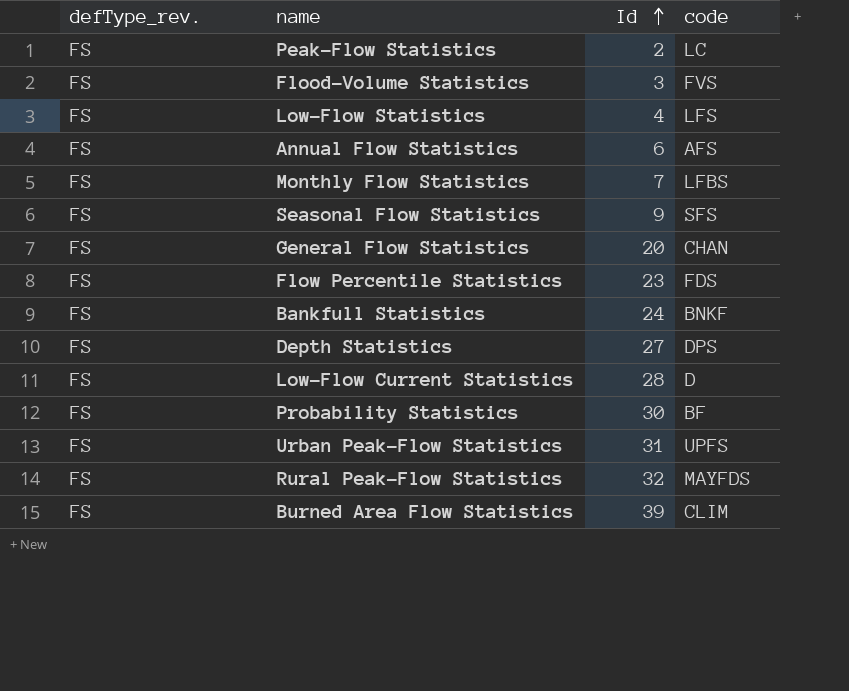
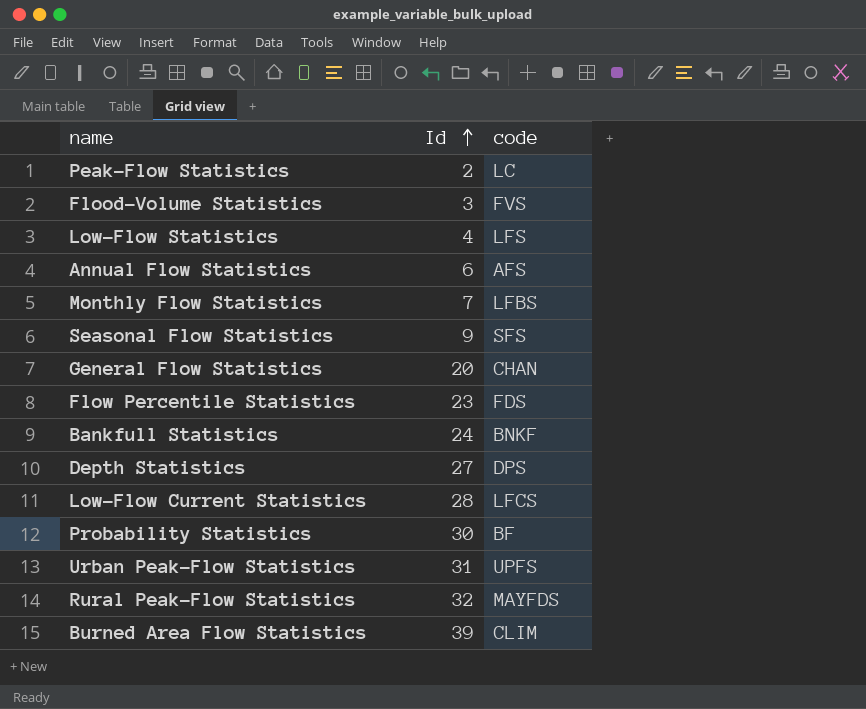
column defType_rev. | position: 1 -> none
Low-Flow Current Statistics | code: D -> LFCS

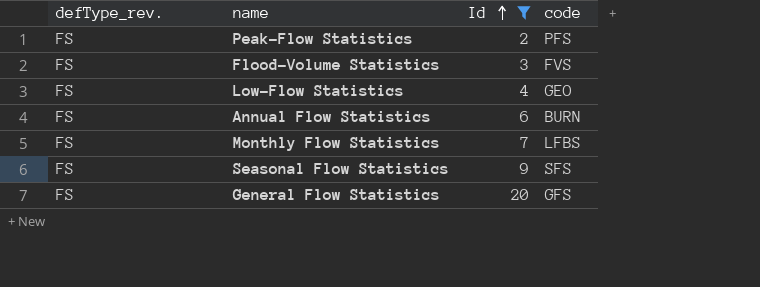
filter: none -> Id <= 20
column defType_rev. | position: none -> 1
Peak-Flow Statistics | code: LC -> PFS
Low-Flow Statistics | code: LFS -> GEO
Annual Flow Statistics | code: AFS -> BURN
General Flow Statistics | code: CHAN -> GFS

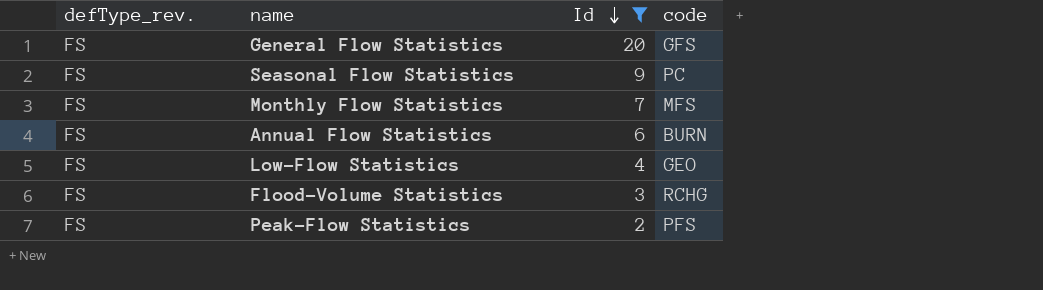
row order: Id ascending -> Id descending
Seasonal Flow Statistics | code: SFS -> PC
Monthly Flow Statistics | code: LFBS -> MFS
Flood-Volume Statistics | code: FVS -> RCHG

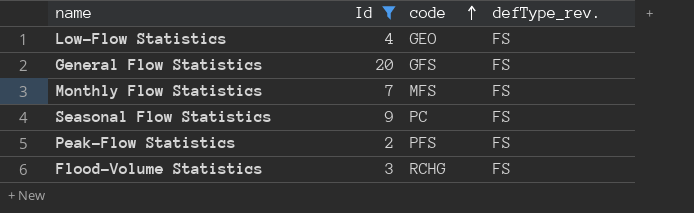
row order: Id descending -> code ascending
column defType_rev. | position: 1 -> 4
row Annual Flow Statistics: FS | 6 | BURN -> none

